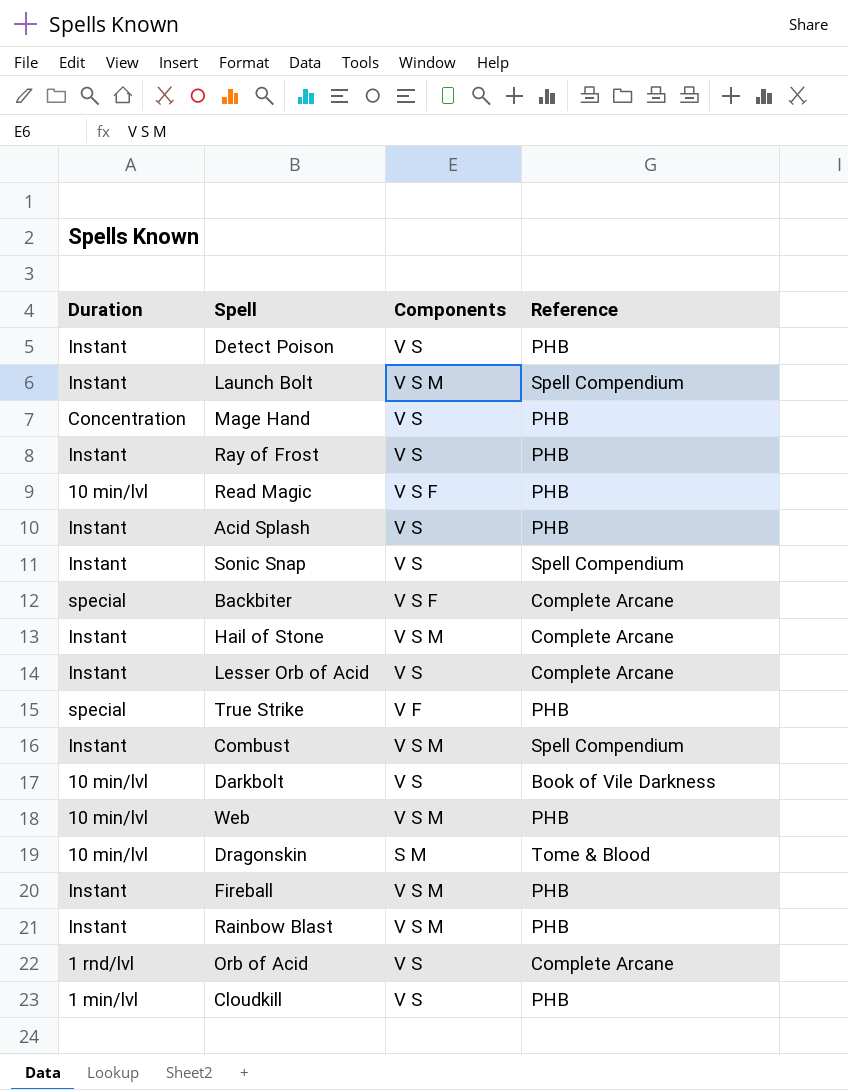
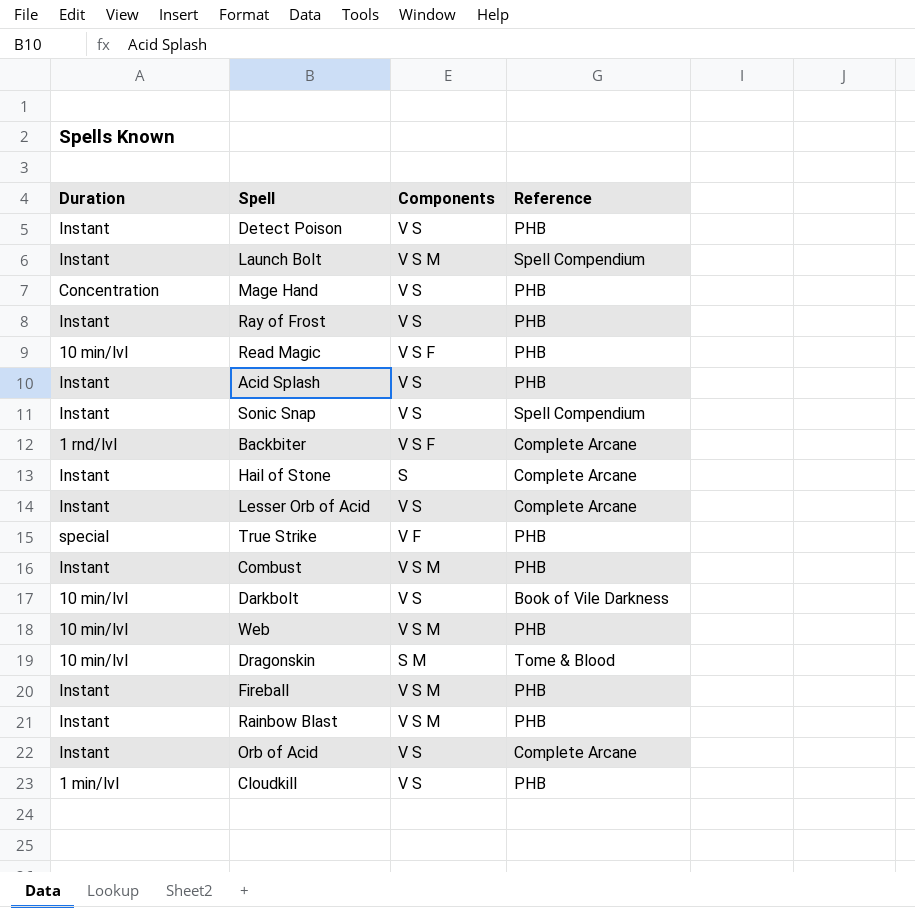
Backbiter | Duration: special -> 1 rnd/lvl
Hail of Stone | Components: V S M -> S
Combust | Reference: Spell Compendium -> PHB
Orb of Acid | Duration: 1 rnd/lvl -> Instant

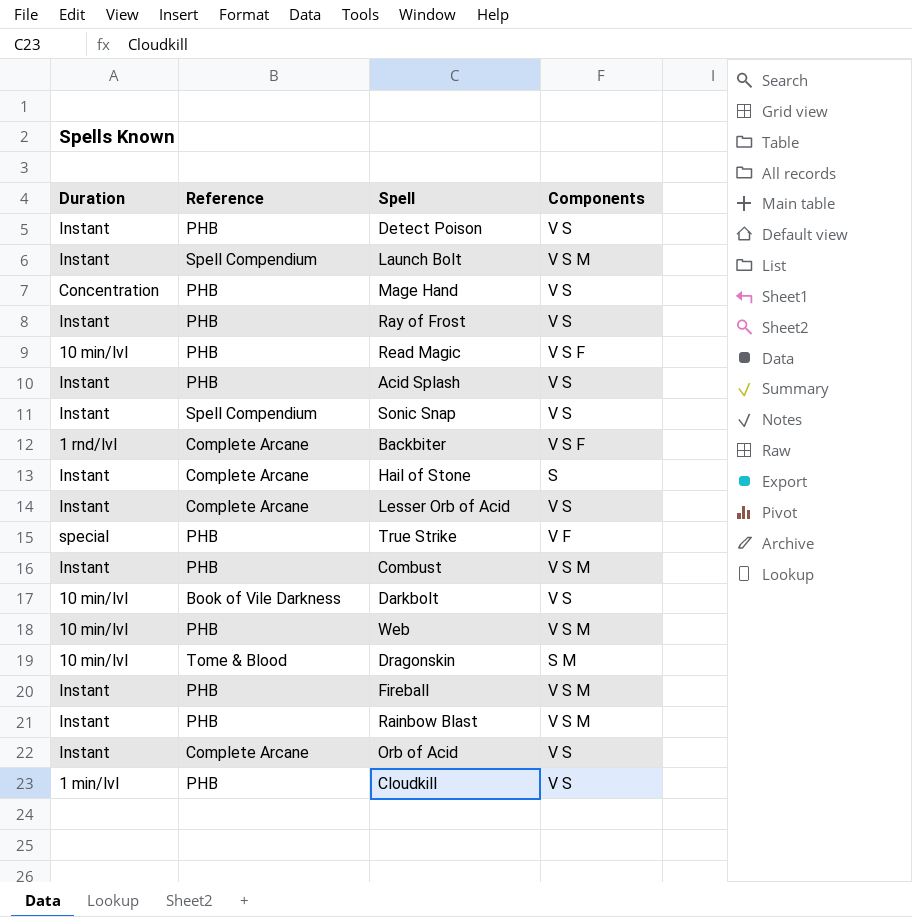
column Reference | position: 4 -> 2

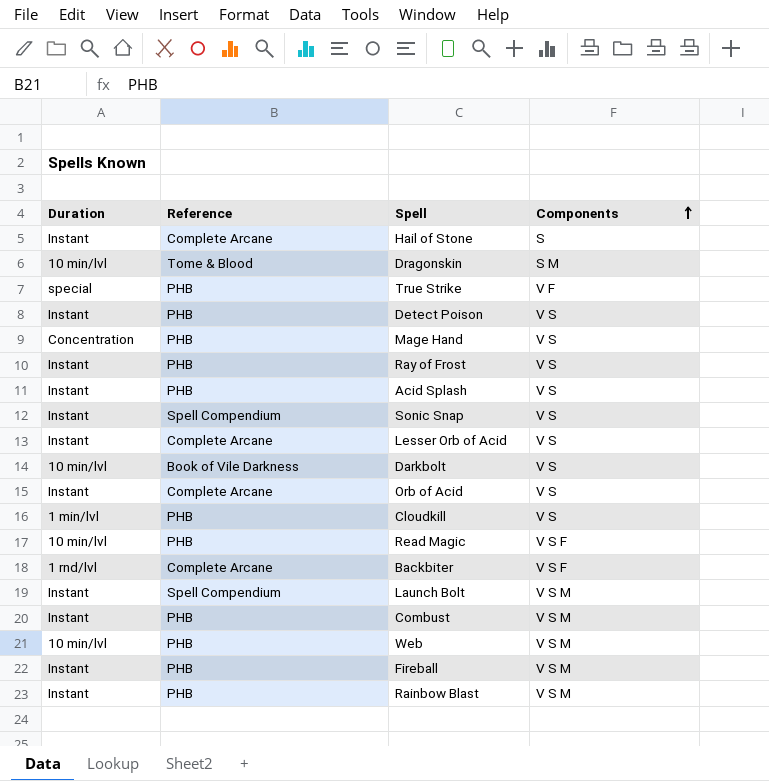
row order: none -> Components ascending

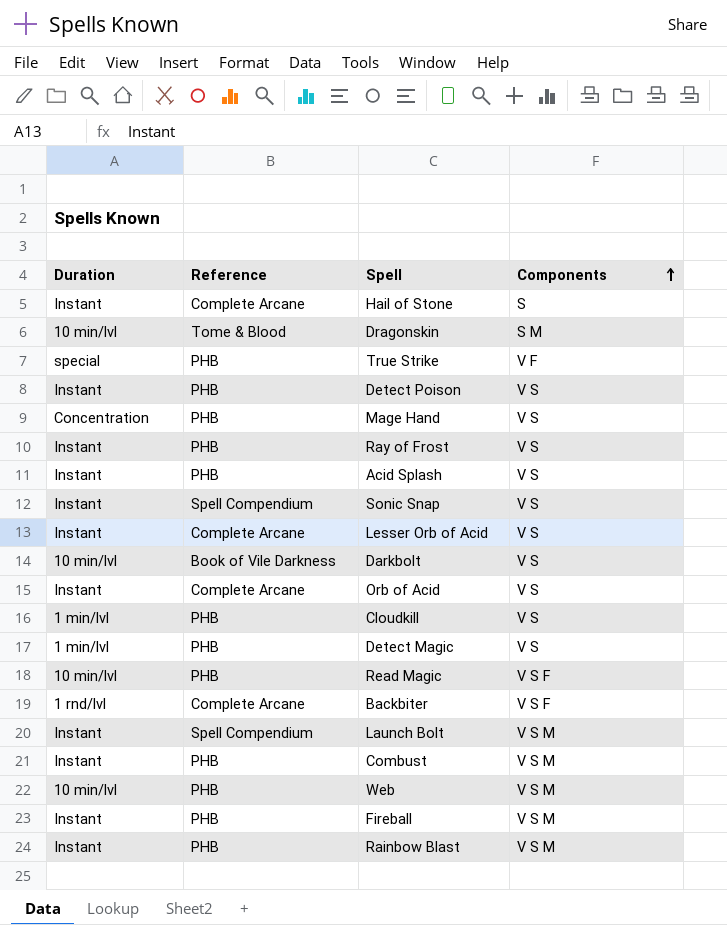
row Detect Magic: none -> 1 min/lvl | PHB | V S

